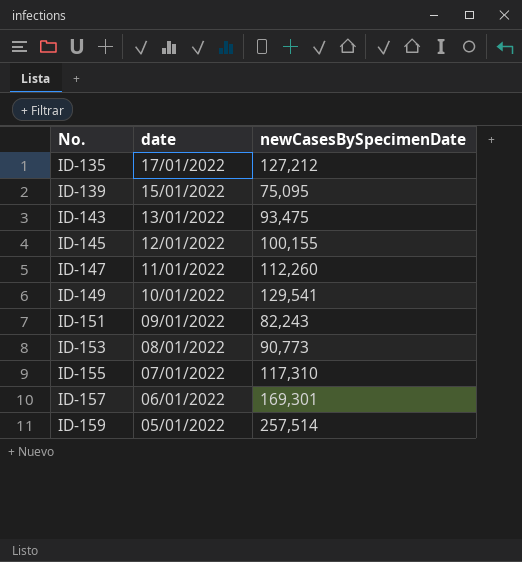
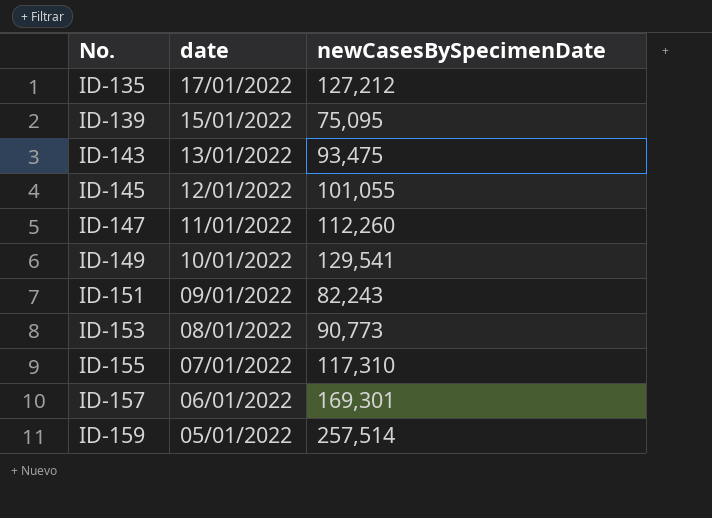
ID-145 | newCasesBySpecimenDate: 100,155 -> 101,055

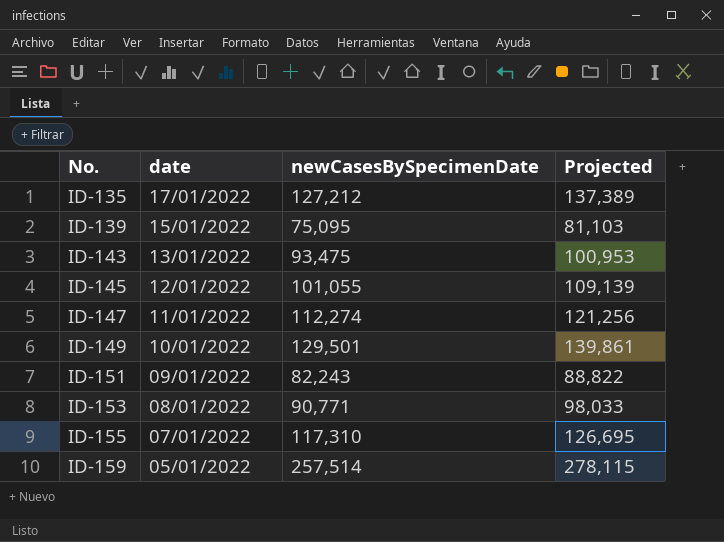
column Projected | formula: none -> [newCasesBySpecimenDate] * 1.08
row ID-157: 06/01/2022 | 169,301 -> none
ID-147 | newCasesBySpecimenDate: 112,260 -> 112,274
ID-149 | newCasesBySpecimenDate: 129,541 -> 129,501
ID-153 | newCasesBySpecimenDate: 90,773 -> 90,771

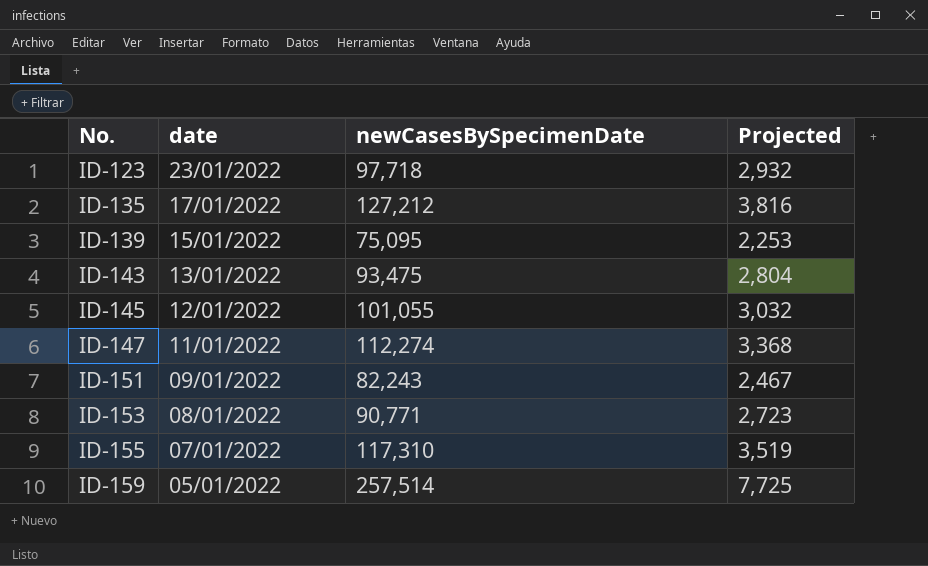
column Projected | formula: [newCasesBySpecimenDate] * 1.08 -> [newCasesBySpecimenDate] * 0.03
row ID-149: 10/01/2022 | 129,501 | 139,861 -> none
row ID-123: none -> 23/01/2022 | 97,718 | 2,932

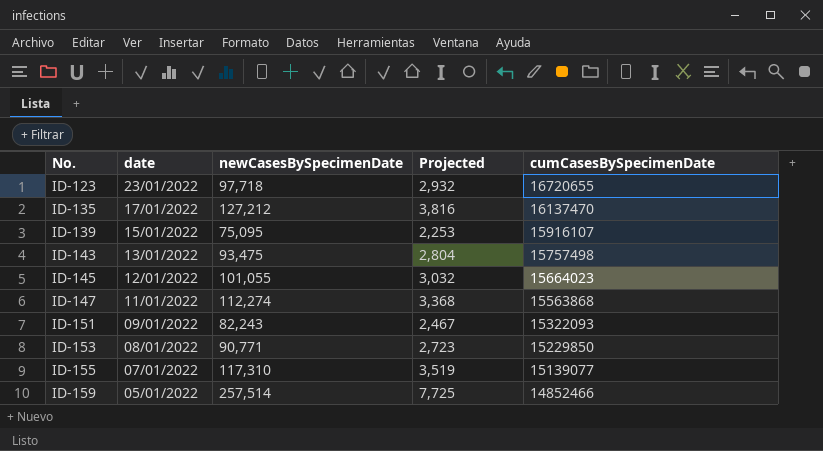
column cumCasesBySpecimenDate | position: none -> 5

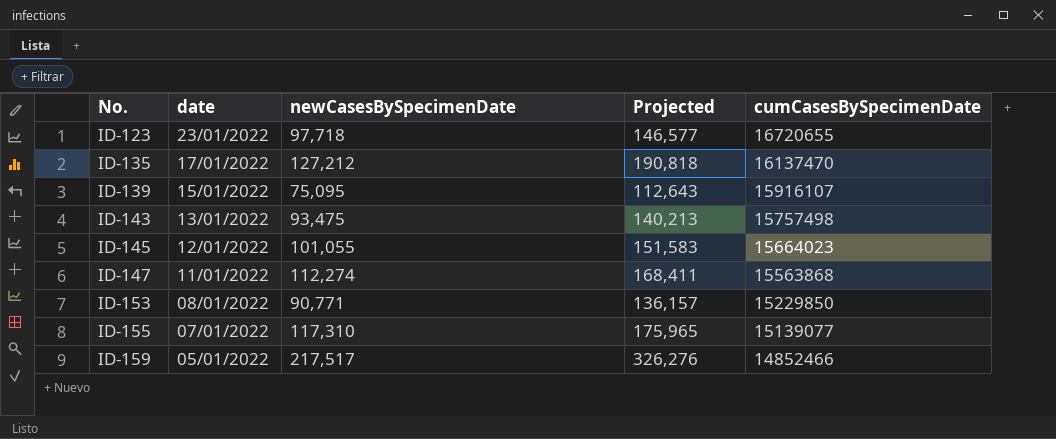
column Projected | formula: [newCasesBySpecimenDate] * 0.03 -> [newCasesBySpecimenDate] * 1.5
row ID-151: 09/01/2022 | 82,243 | 2,467 | 15322093 -> none
ID-159 | newCasesBySpecimenDate: 257,514 -> 217,517

